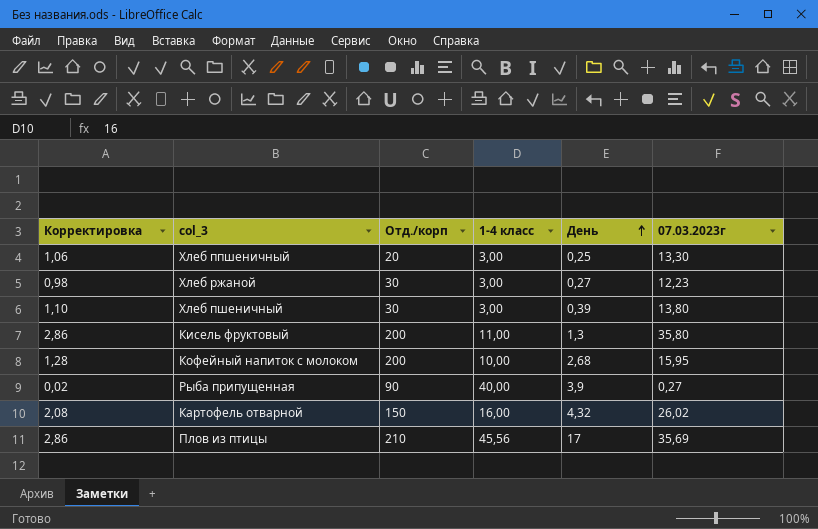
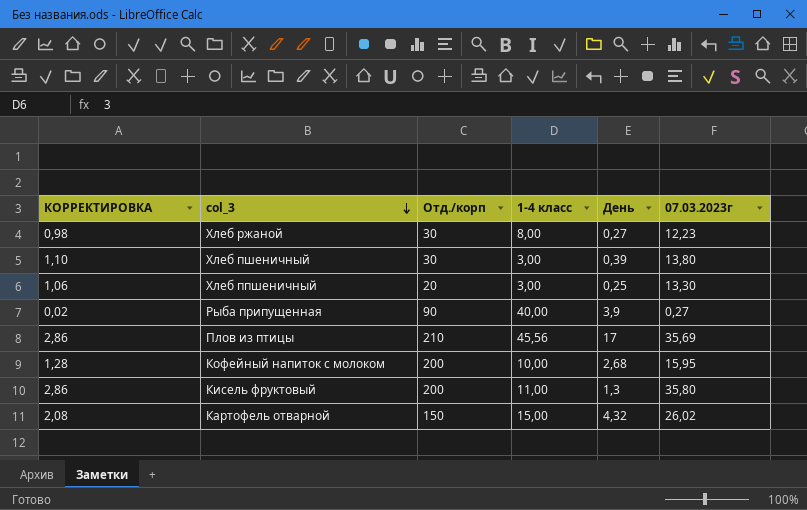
row order: День ascending -> col_3 descending
column name: Корректировка -> КОРРЕКТИРОВКА
Хлеб ржаной | 1-4 класс: 3,00 -> 8,00
Картофель отварной | 1-4 класс: 16,00 -> 15,00

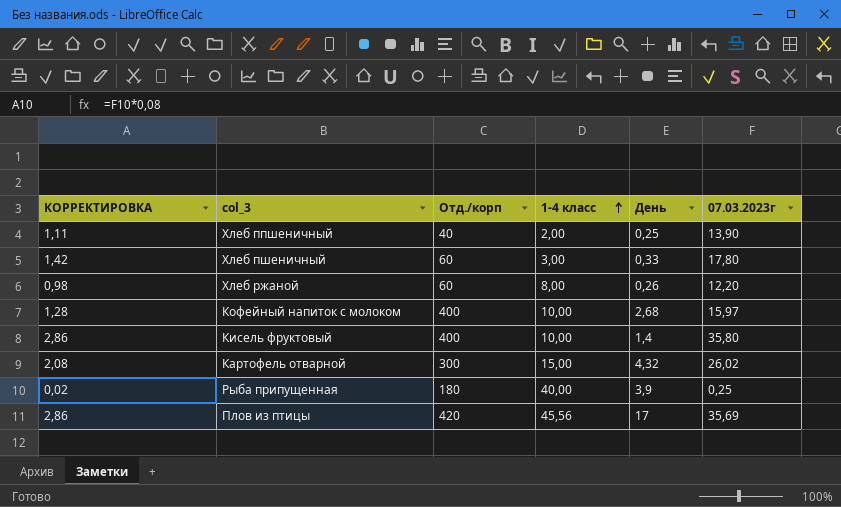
row order: col_3 descending -> 1-4 класс ascending
Хлеб ппшеничный | КОРРЕКТИРОВКА: 1,06 -> 1,11
Хлеб ппшеничный | Отд./корп: 20 -> 40
Хлеб ппшеничный | 1-4 класс: 3,00 -> 2,00
Хлеб ппшеничный | 07.03.2023г: 13,30 -> 13,90
Хлеб пшеничный | КОРРЕКТИРОВКА: 1,10 -> 1,42
Хлеб пшеничный | Отд./корп: 30 -> 60
Хлеб пшеничный | День: 0,39 -> 0,33
Хлеб пшеничный | 07.03.2023г: 13,80 -> 17,80
Хлеб ржаной | Отд./корп: 30 -> 60
Хлеб ржаной | День: 0,27 -> 0,26
Хлеб ржаной | 07.03.2023г: 12,23 -> 12,20
Кофейный напиток с молоком | Отд./корп: 200 -> 400
Кофейный напиток с молоком | 07.03.2023г: 15,95 -> 15,97
Кисель фруктовый | Отд./корп: 200 -> 400
Кисель фруктовый | 1-4 класс: 11,00 -> 10,00
Кисель фруктовый | День: 1,3 -> 1,4
Картофель отварной | Отд./корп: 150 -> 300
Рыба припущенная | Отд./корп: 90 -> 180
Рыба припущенная | 07.03.2023г: 0,27 -> 0,25
Плов из птицы | Отд./корп: 210 -> 420

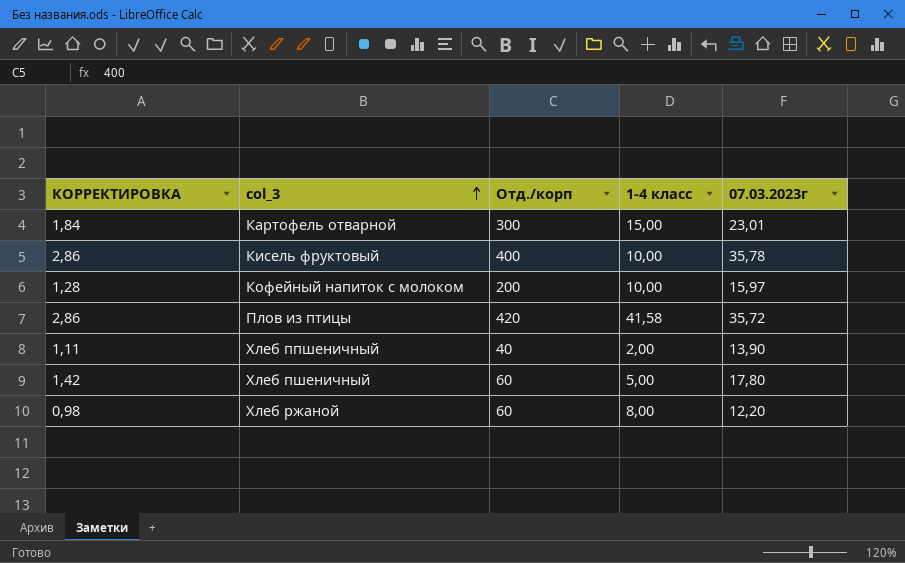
row order: 1-4 класс ascending -> col_3 ascending
column День | position: 5 -> none
row Рыба припущенная: 0,02 | 180 | 40,00 | 3,9 | 0,25 -> none
Картофель отварной | КОРРЕКТИРОВКА: 2,08 -> 1,84
Картофель отварной | 07.03.2023г: 26,02 -> 23,01
Кисель фруктовый | 07.03.2023г: 35,80 -> 35,78
Кофейный напиток с молоком | Отд./корп: 400 -> 200
Плов из птицы | 1-4 класс: 45,56 -> 41,58
Плов из птицы | 07.03.2023г: 35,69 -> 35,72
Хлеб пшеничный | 1-4 класс: 3,00 -> 5,00

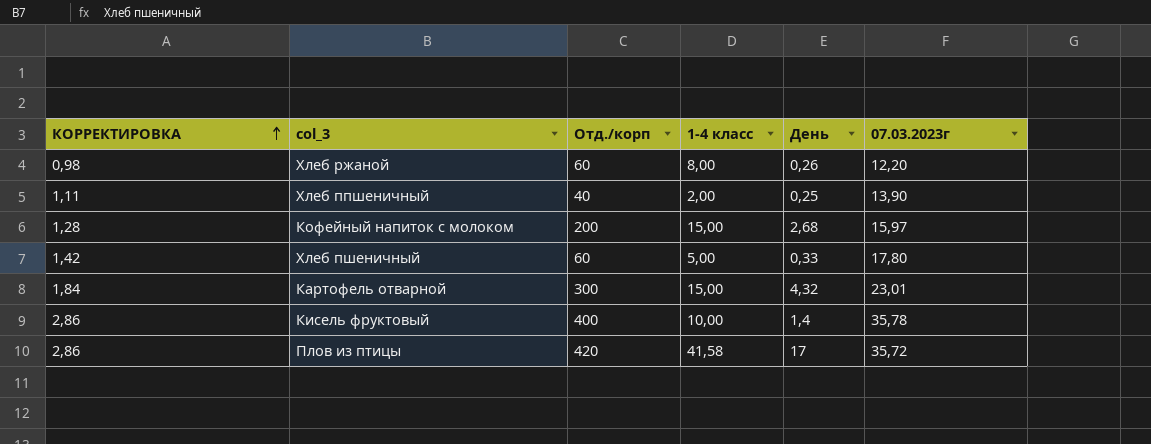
row order: col_3 ascending -> КОРРЕКТИРОВКА ascending
column День | position: none -> 5
Кофейный напиток с молоком | 1-4 класс: 10,00 -> 15,00

